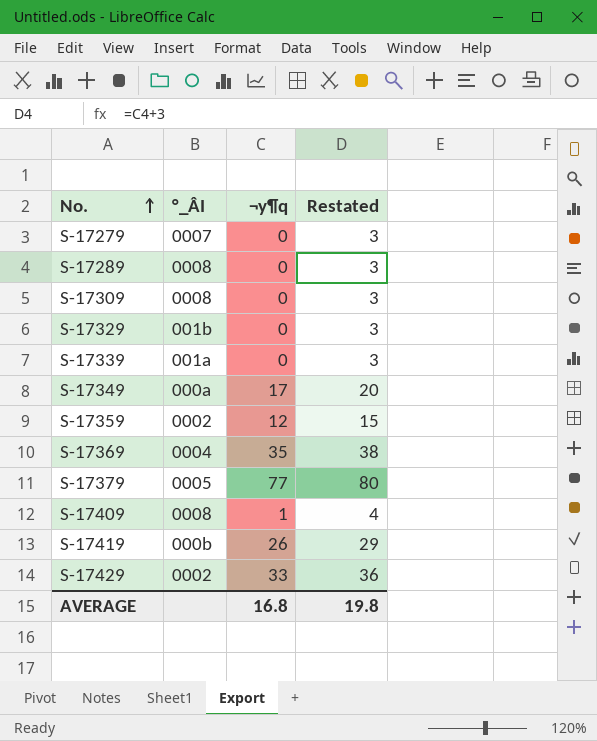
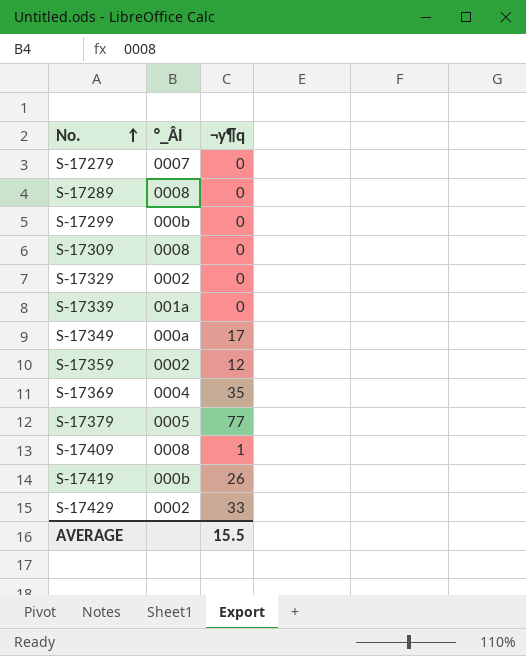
column Restated | formula: [¬y¶q] + 3 -> none
row S-17299: none -> 000b | 0
S-17329 | °_ÂI: 001b -> 0002
AVERAGE | ¬y¶q: 16.8 -> 15.5

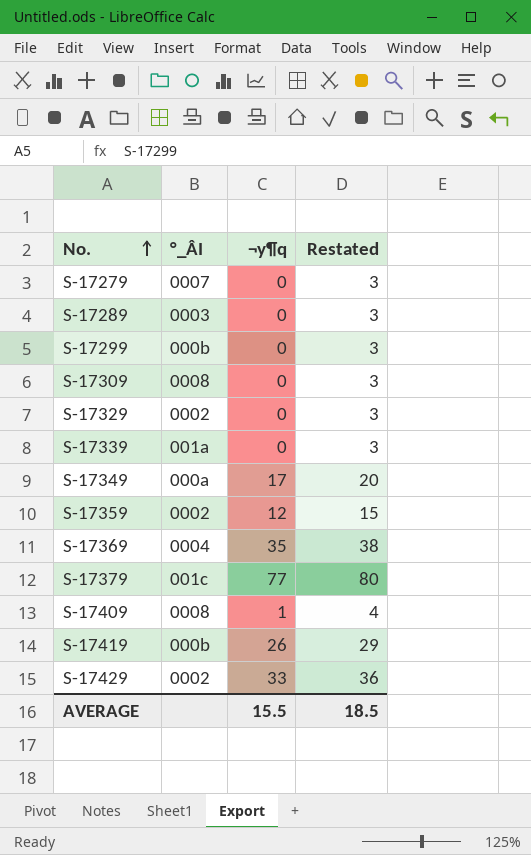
column Restated | formula: none -> [¬y¶q] + 3
S-17289 | °_ÂI: 0008 -> 0003
S-17379 | °_ÂI: 0005 -> 001c

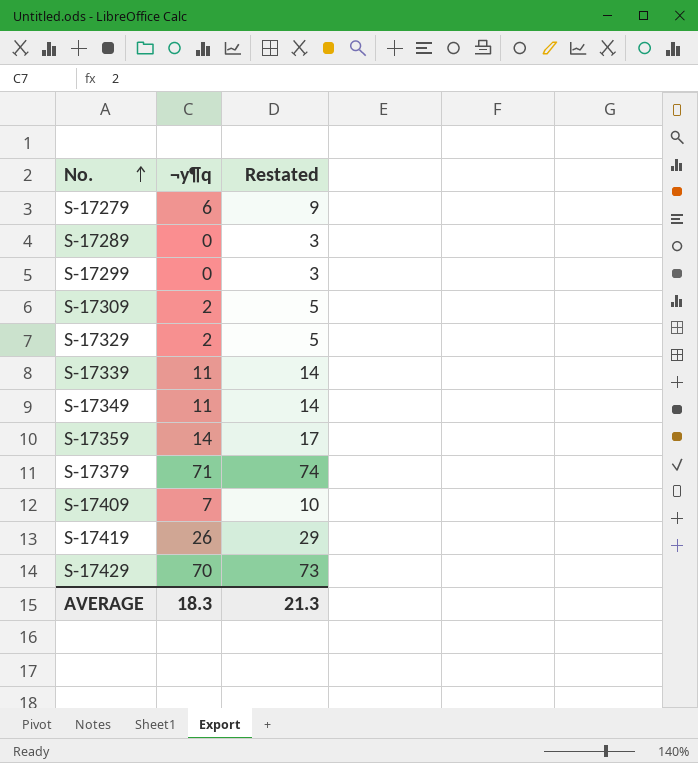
column °_ÂI | position: 2 -> none
row S-17369: 0004 | 35 | 38 -> none
S-17279 | ¬y¶q: 0 -> 6
S-17279 | Restated: 3 -> 9
S-17309 | ¬y¶q: 0 -> 2
S-17309 | Restated: 3 -> 5
S-17329 | ¬y¶q: 0 -> 2
S-17329 | Restated: 3 -> 5
S-17339 | ¬y¶q: 0 -> 11
S-17339 | Restated: 3 -> 14
S-17349 | ¬y¶q: 17 -> 11
S-17349 | Restated: 20 -> 14
S-17359 | ¬y¶q: 12 -> 14
S-17359 | Restated: 15 -> 17
S-17379 | ¬y¶q: 77 -> 71
S-17379 | Restated: 80 -> 74
S-17409 | ¬y¶q: 1 -> 7
S-17409 | Restated: 4 -> 10
S-17429 | ¬y¶q: 33 -> 70
S-17429 | Restated: 36 -> 73
AVERAGE | ¬y¶q: 15.5 -> 18.3
AVERAGE | Restated: 18.5 -> 21.3

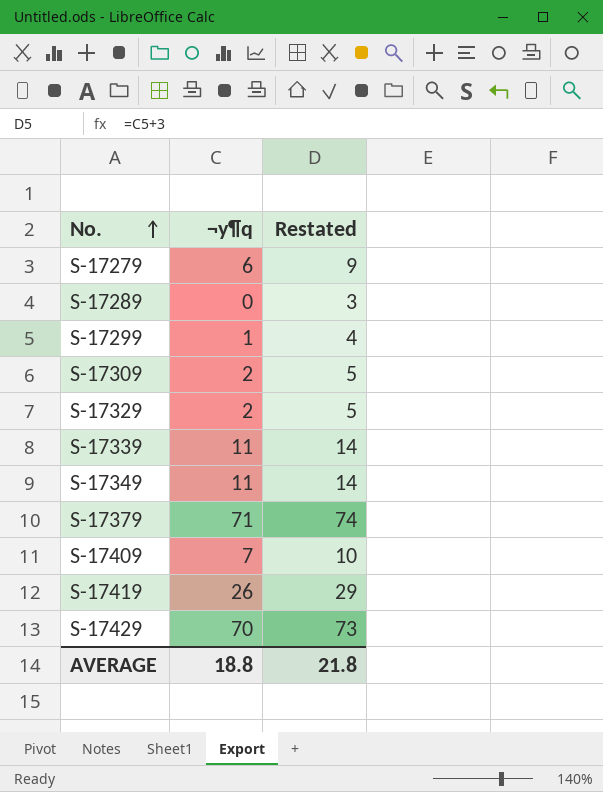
row S-17359: 14 | 17 -> none
S-17299 | ¬y¶q: 0 -> 1
S-17299 | Restated: 3 -> 4
AVERAGE | ¬y¶q: 18.3 -> 18.8
AVERAGE | Restated: 21.3 -> 21.8

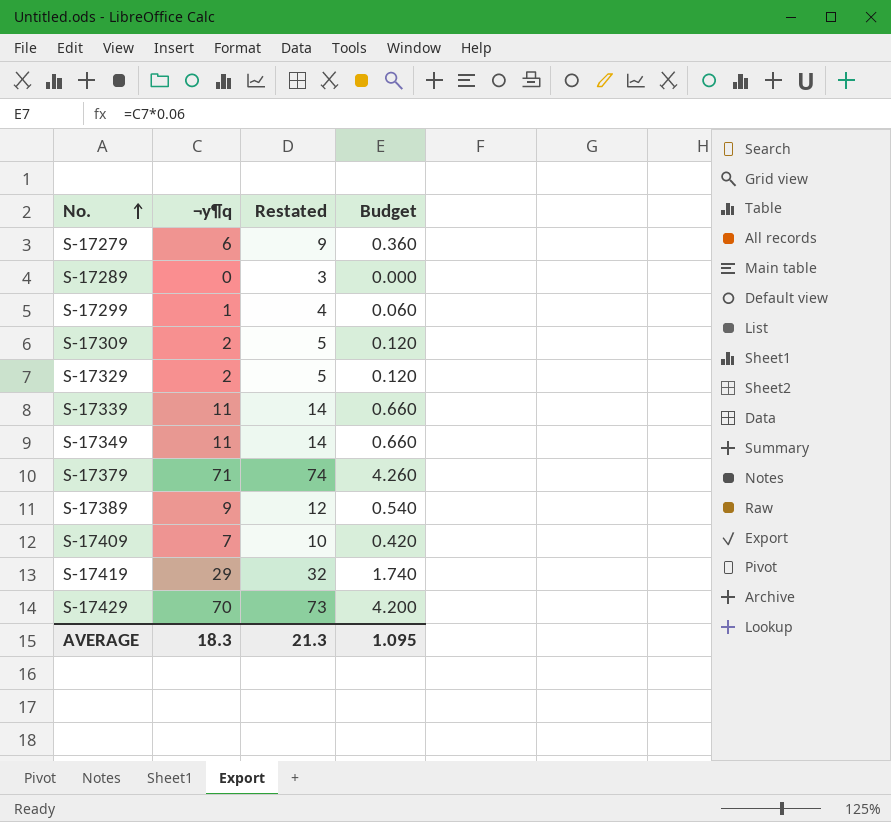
column Budget | formula: none -> [¬y¶q] * 0.06
row S-17389: none -> 9 | 12 | 0.540
S-17419 | ¬y¶q: 26 -> 29
S-17419 | Restated: 29 -> 32
AVERAGE | ¬y¶q: 18.8 -> 18.3
AVERAGE | Restated: 21.8 -> 21.3

